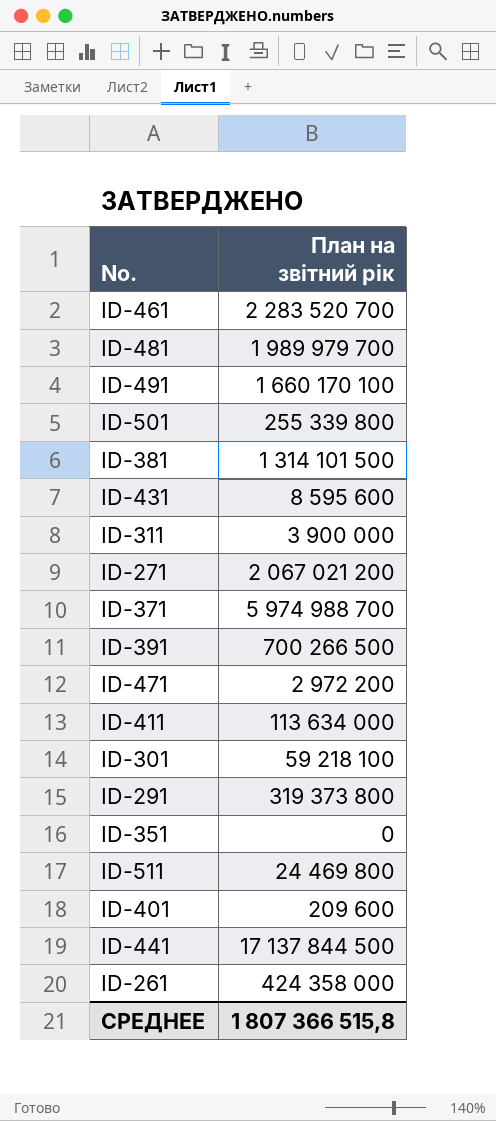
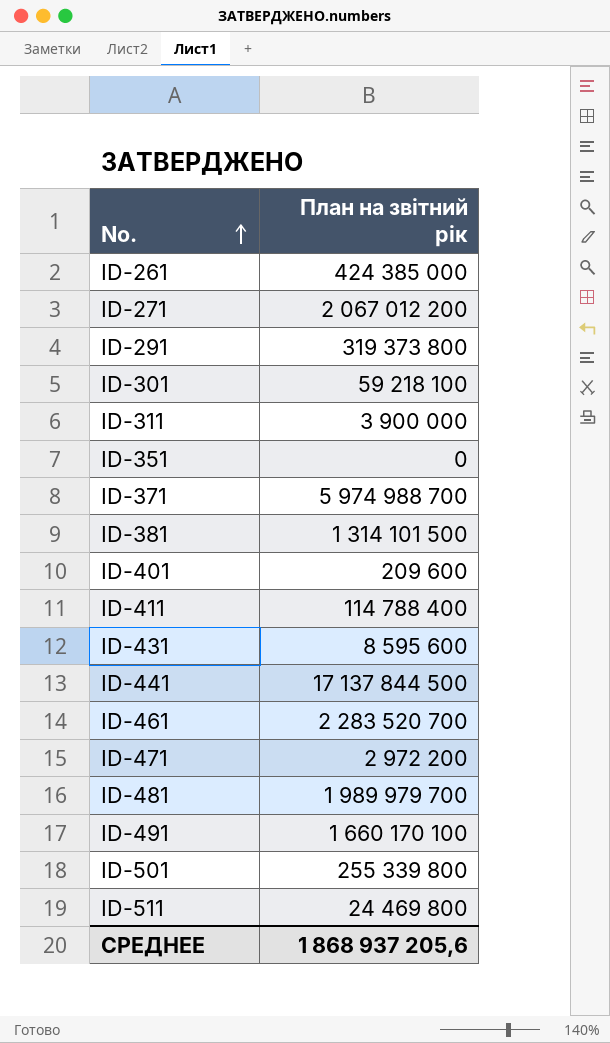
row order: none -> No. ascending
row ID-391: 700 266 500 -> none
ID-261 | План на звітний рік: 424 358 000 -> 424 385 000
ID-271 | План на звітний рік: 2 067 021 200 -> 2 067 012 200
ID-411 | План на звітний рік: 113 634 000 -> 114 788 400
СРЕДНЕЕ | План на звітний рік: 1 807 366 515,8 -> 1 868 937 205,6

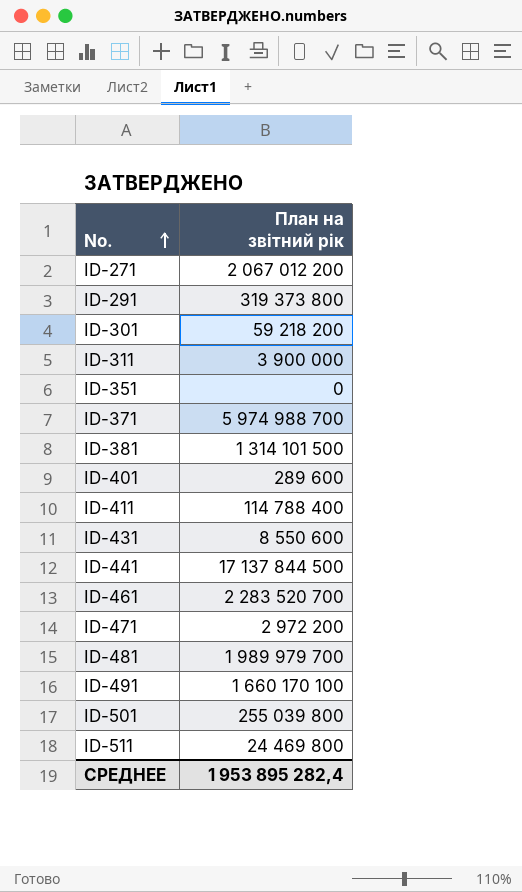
row ID-261: 424 385 000 -> none
ID-301 | План на звітний рік: 59 218 100 -> 59 218 200
ID-401 | План на звітний рік: 209 600 -> 289 600
ID-431 | План на звітний рік: 8 595 600 -> 8 550 600
ID-501 | План на звітний рік: 255 339 800 -> 255 039 800
СРЕДНЕЕ | План на звітний рік: 1 868 937 205,6 -> 1 953 895 282,4

